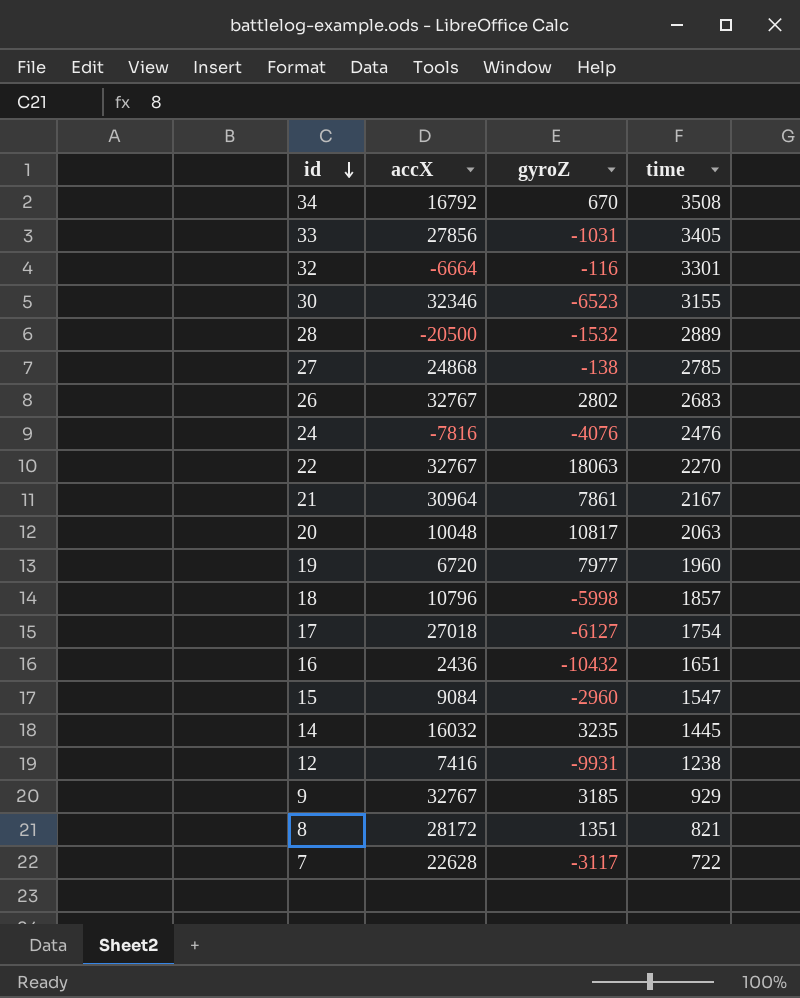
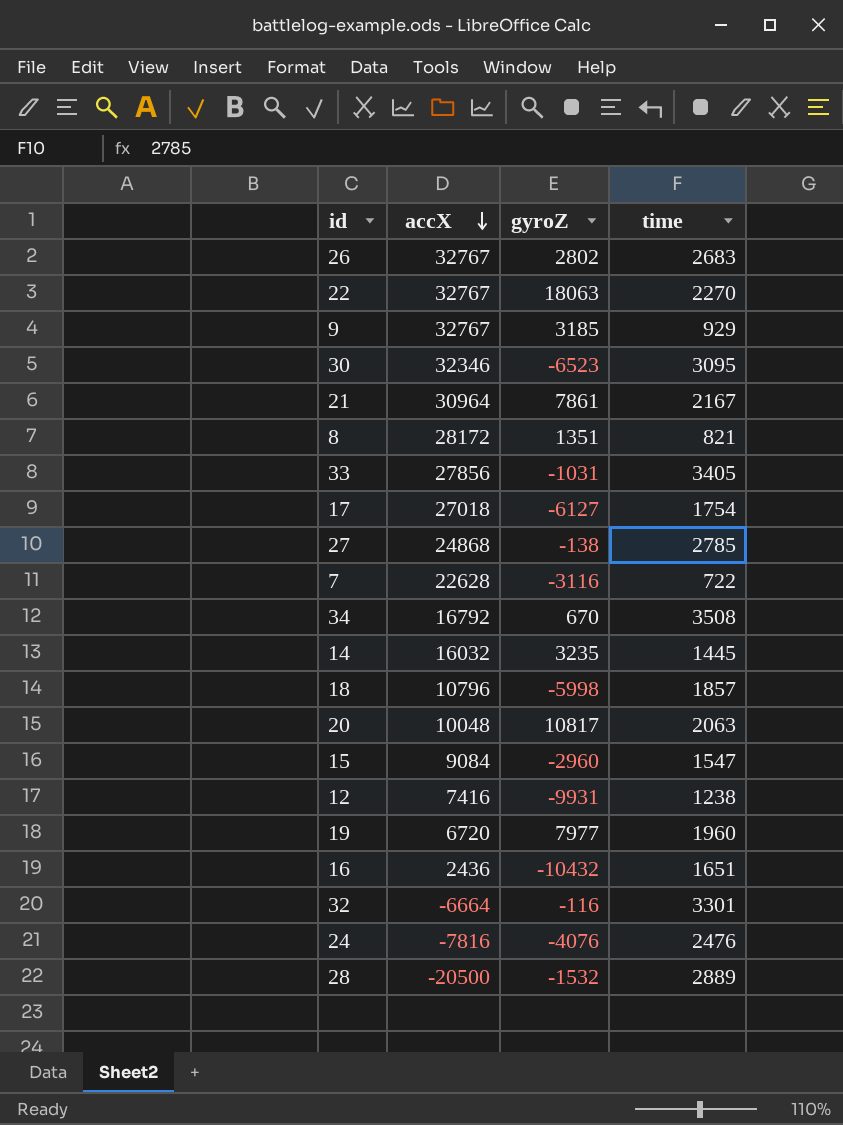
row order: id descending -> accX descending
30 | time: 3155 -> 3095
7 | gyroZ: -3117 -> -3116

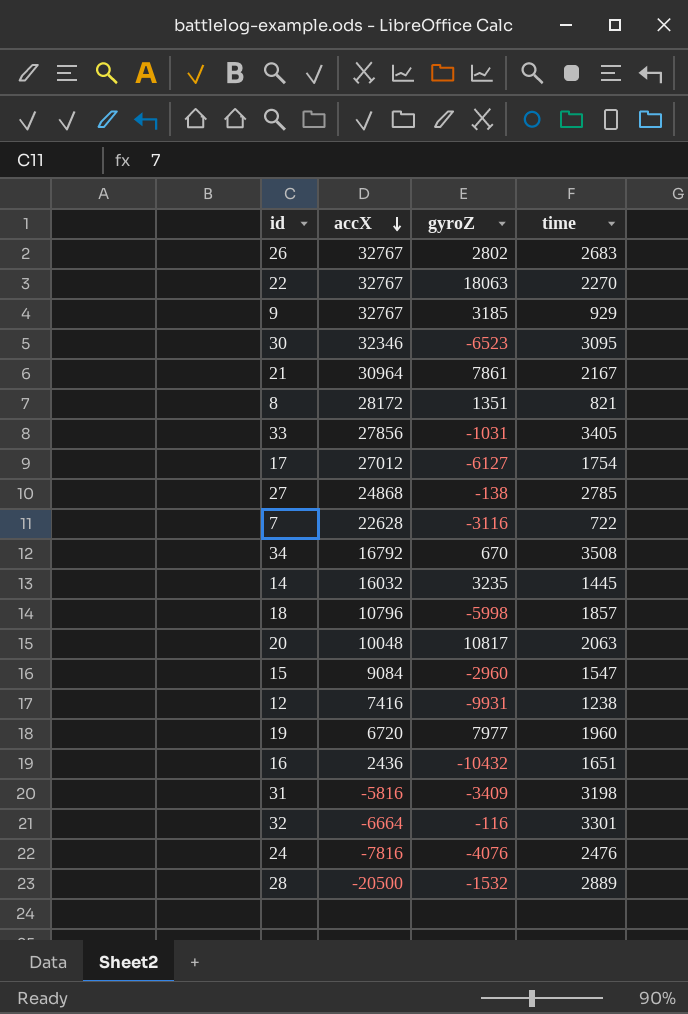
17 | accX: 27018 -> 27012
row 31: none -> -5816 | -3409 | 3198

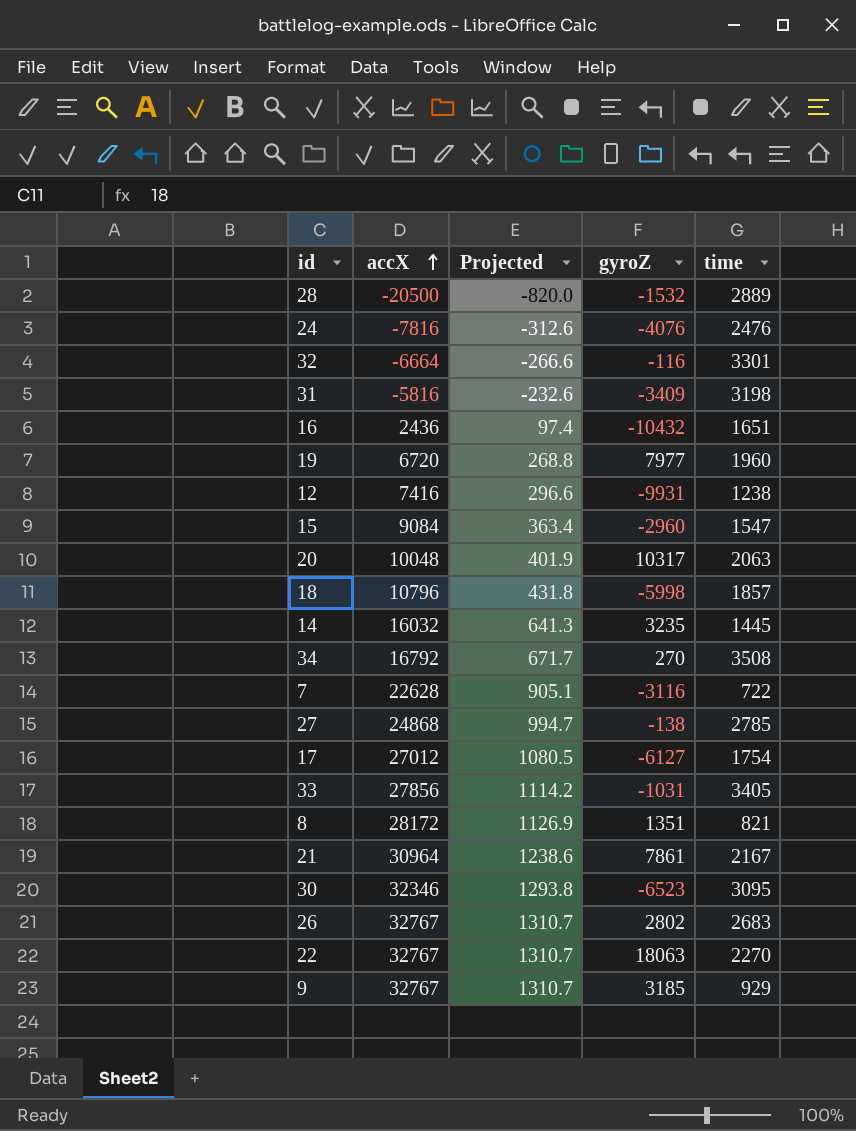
row order: accX descending -> accX ascending
column Projected | formula: none -> [accX] * 0.04
20 | gyroZ: 10817 -> 10317
34 | gyroZ: 670 -> 270

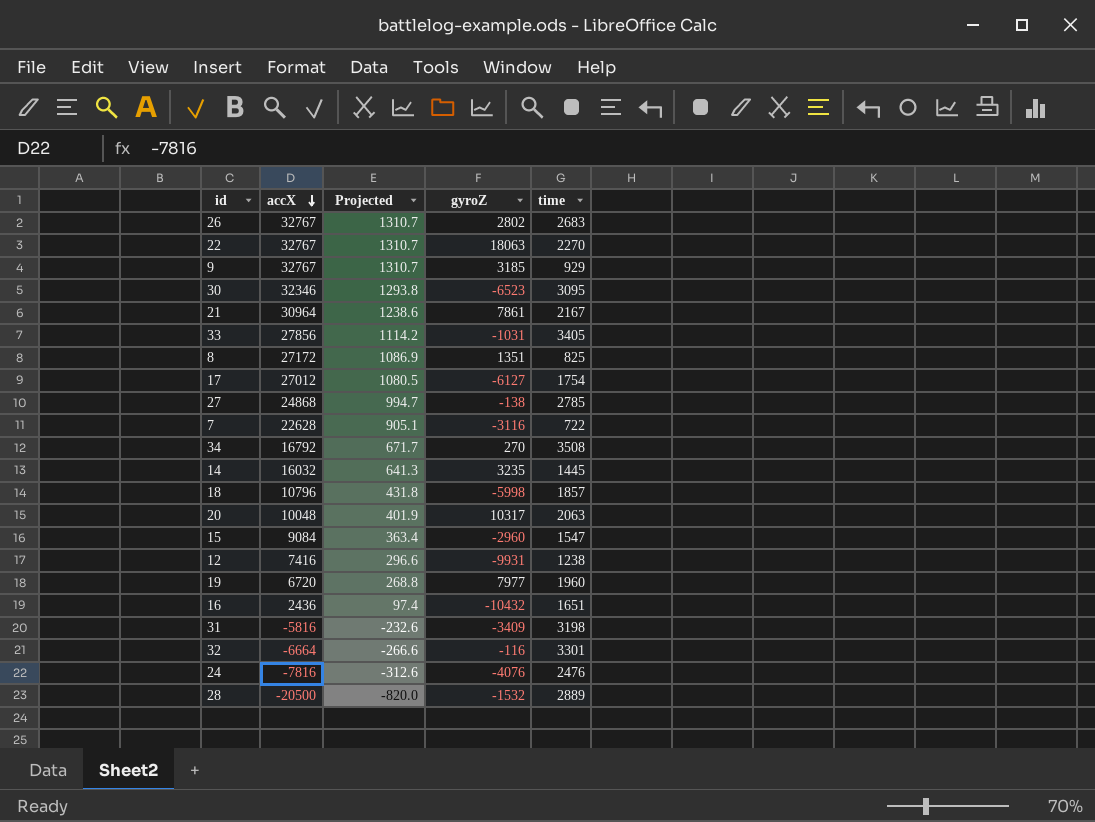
row order: accX ascending -> accX descending
8 | accX: 28172 -> 27172
8 | Projected: 1126.9 -> 1086.9
8 | time: 821 -> 825

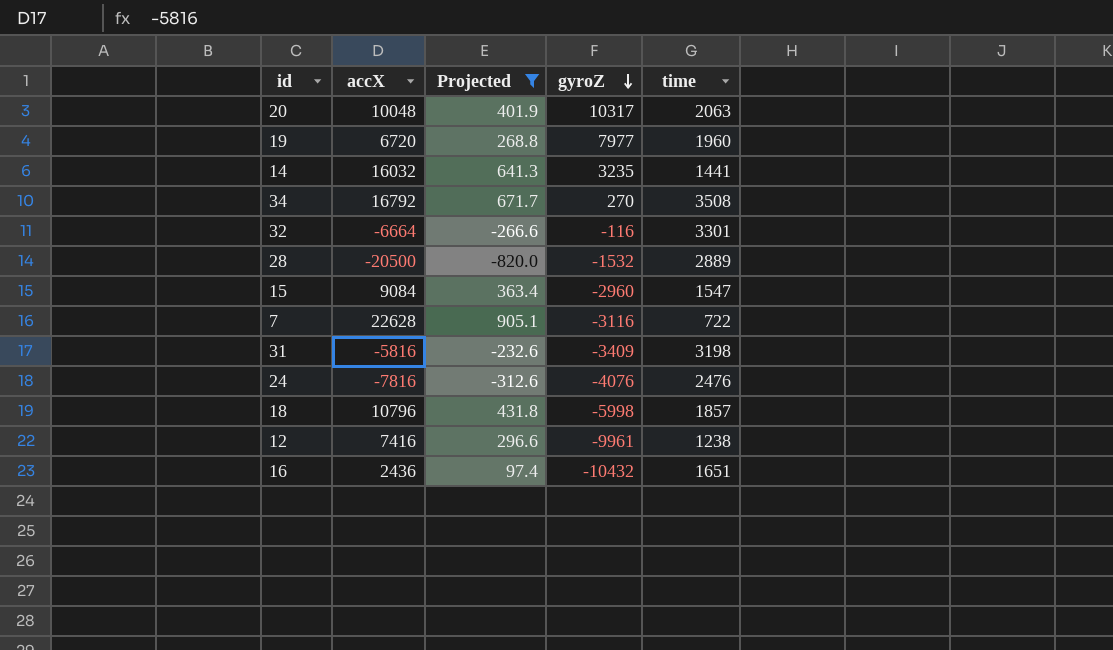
filter: none -> Projected <= 905.1
row order: accX descending -> gyroZ descending
14 | time: 1445 -> 1441
12 | gyroZ: -9931 -> -9961

